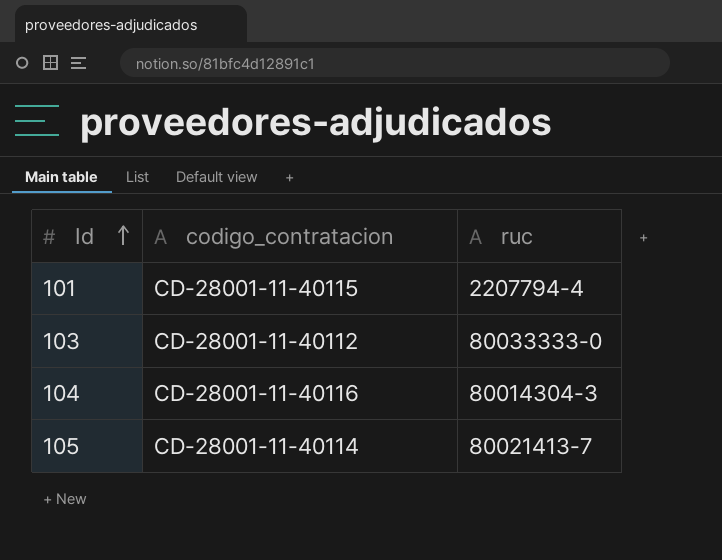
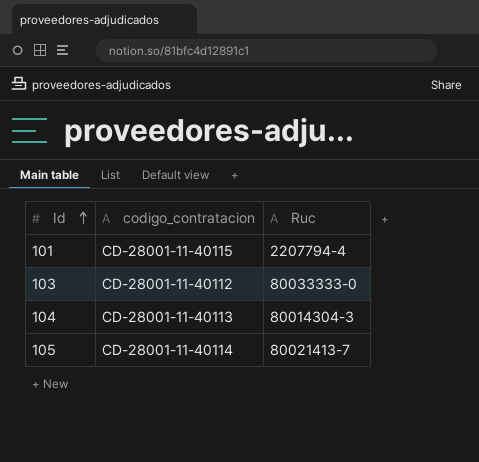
column name: ruc -> Ruc
104 | codigo_contratacion: CD-28001-11-40116 -> CD-28001-11-40113

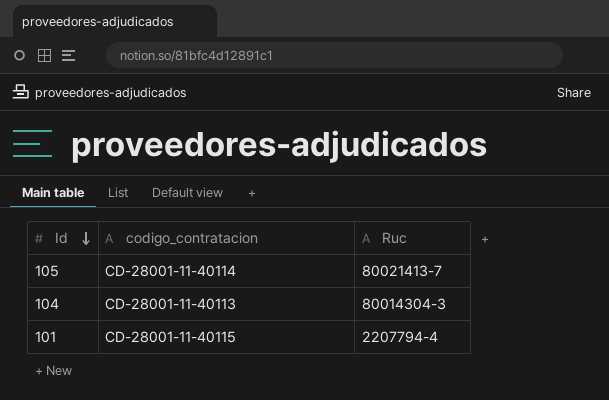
row order: Id ascending -> Id descending
row 103: CD-28001-11-40112 | 80033333-0 -> none

